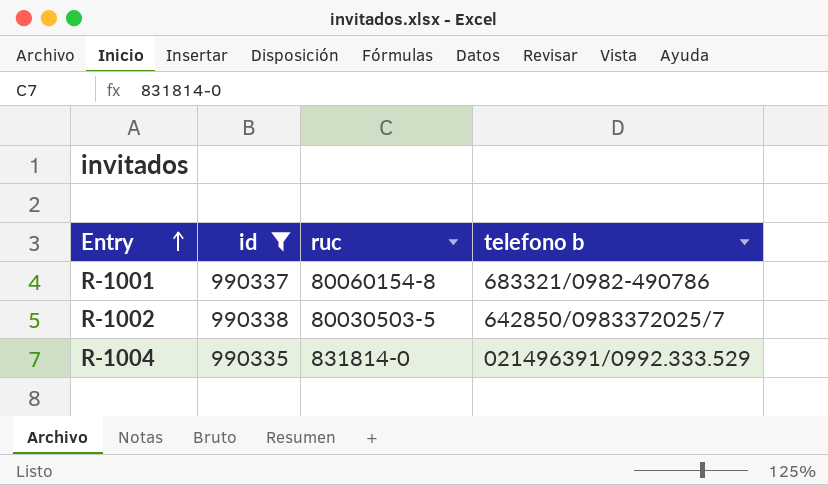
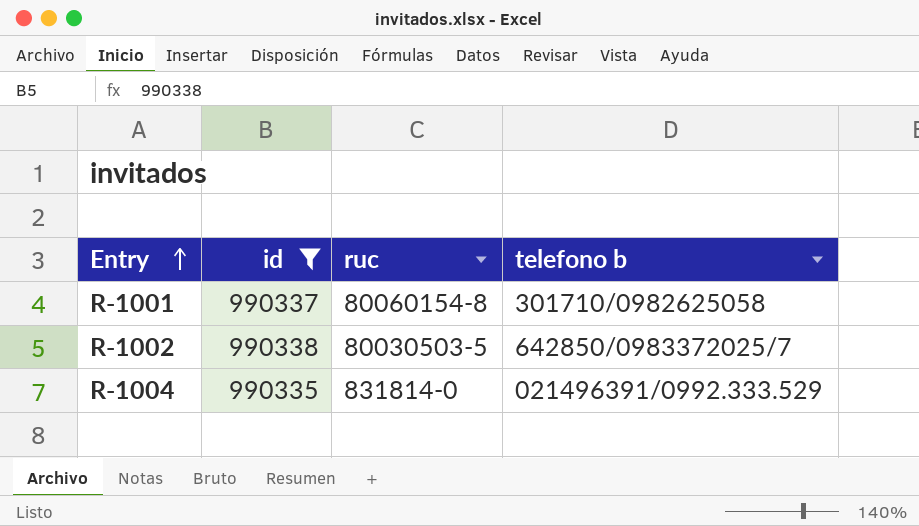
R-1001 | telefono b: 683321/0982-490786 -> 301710/0982625058

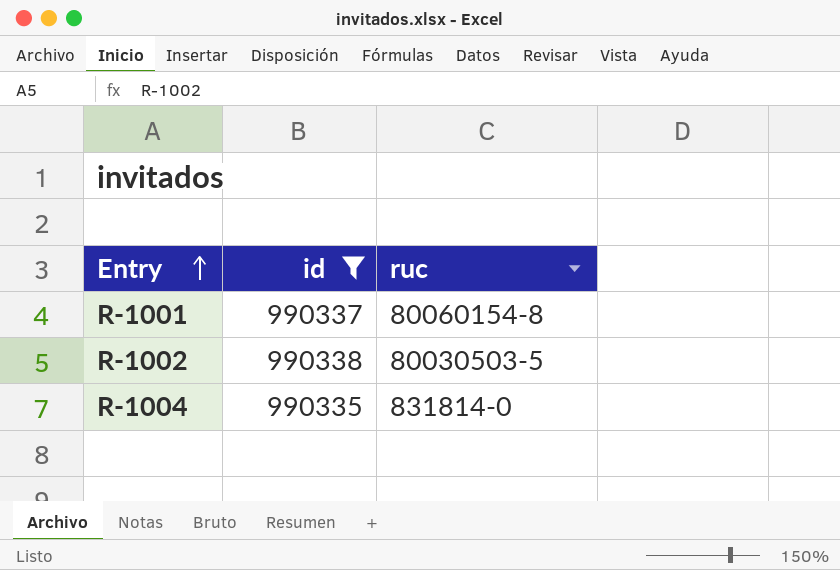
column telefono b | position: 4 -> none

